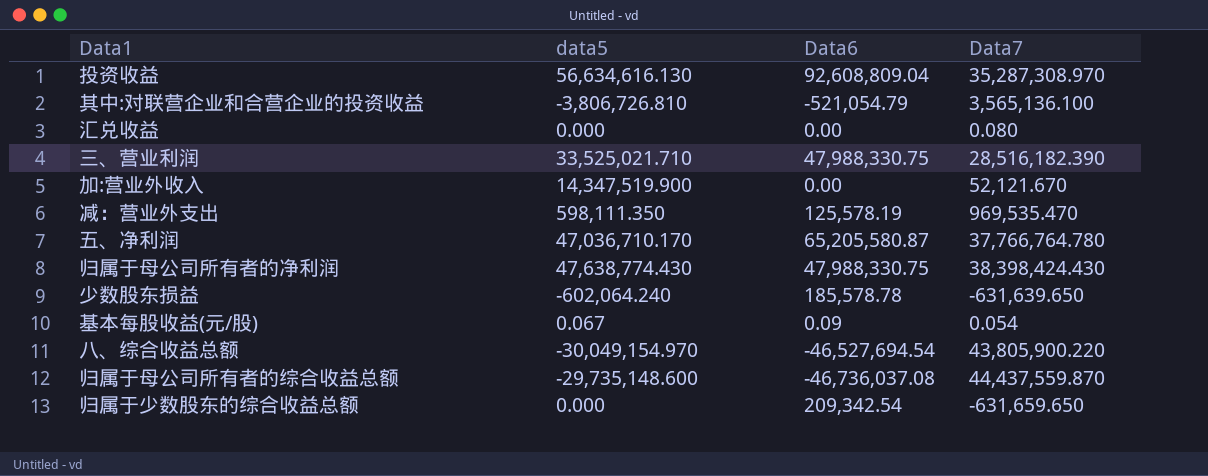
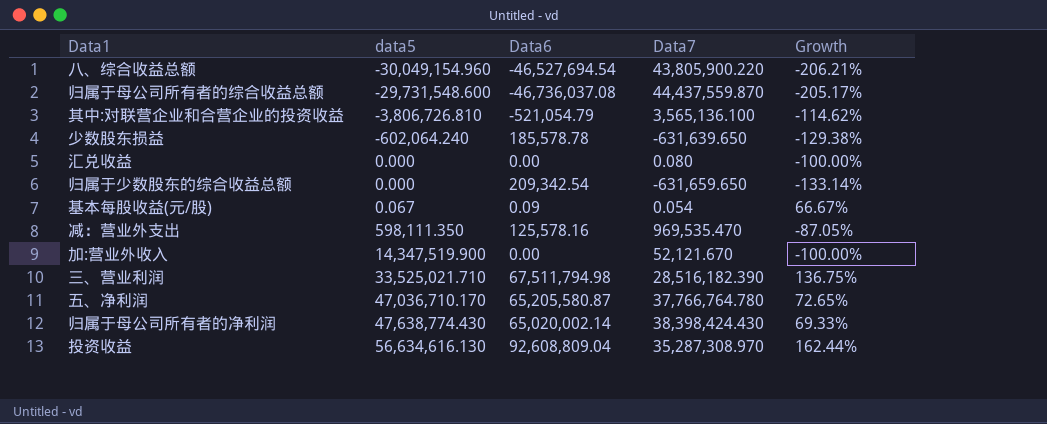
row order: none -> data5 ascending
column Growth | formula: none -> ([Data6] - [Data7]) / [Data7]
八、综合收益总额 | data5: -30,049,154.970 -> -30,049,154.960
归属于母公司所有者的综合收益总额 | data5: -29,735,148.600 -> -29,731,548.600
减：营业外支出 | Data6: 125,578.19 -> 125,578.16
三、营业利润 | Data6: 47,988,330.75 -> 67,511,794.98
归属于母公司所有者的净利润 | Data6: 47,988,330.75 -> 65,020,002.14

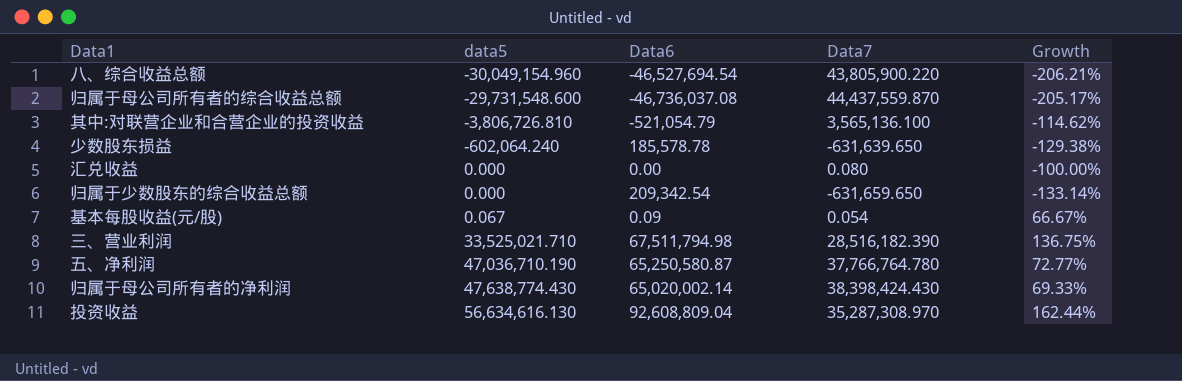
row 减：营业外支出: 598,111.350 | 125,578.16 | 969,535.470 | -87.05% -> none
row 加:营业外收入: 14,347,519.900 | 0.00 | 52,121.670 | -100.00% -> none
五、净利润 | data5: 47,036,710.170 -> 47,036,710.190
五、净利润 | Data6: 65,205,580.87 -> 65,250,580.87
五、净利润 | Growth: 72.65% -> 72.77%

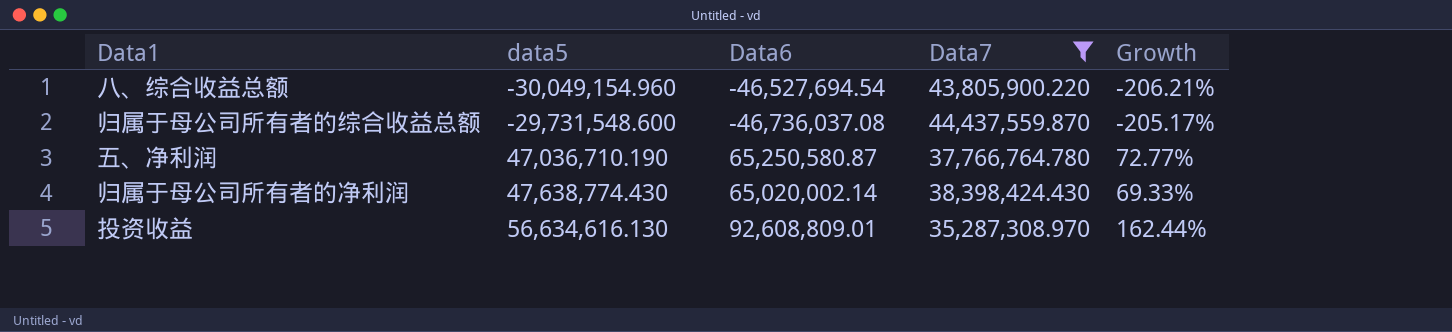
filter: none -> Data7 >= 35,287,308.970
投资收益 | Data6: 92,608,809.04 -> 92,608,809.01

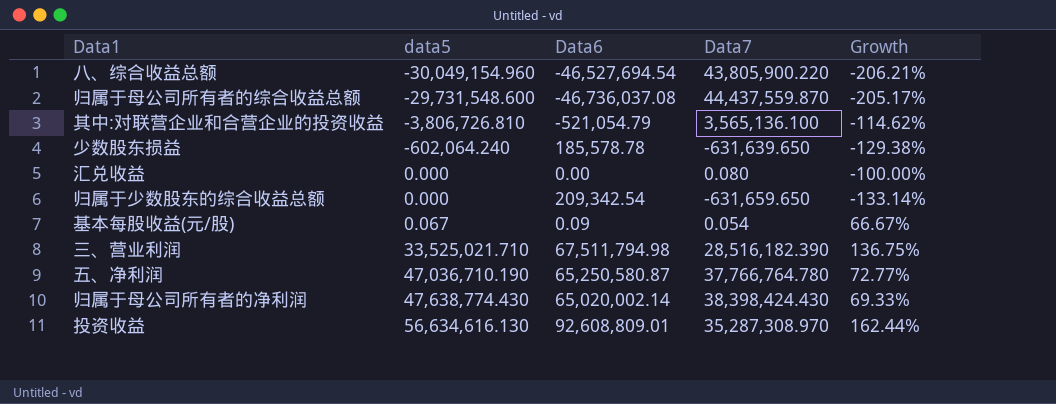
filter: Data7 >= 35,287,308.970 -> none

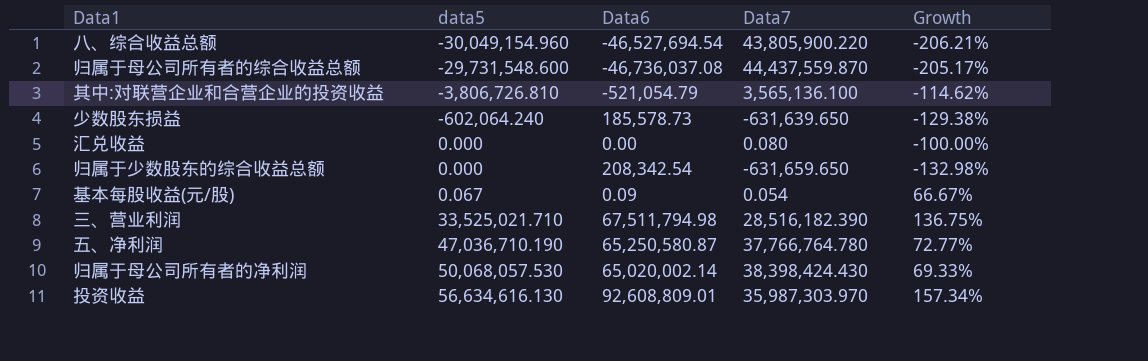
少数股东损益 | Data6: 185,578.78 -> 185,578.73
归属于少数股东的综合收益总额 | Data6: 209,342.54 -> 208,342.54
归属于少数股东的综合收益总额 | Growth: -133.14% -> -132.98%
归属于母公司所有者的净利润 | data5: 47,638,774.430 -> 50,068,057.530
投资收益 | Data7: 35,287,308.970 -> 35,987,303.970
投资收益 | Growth: 162.44% -> 157.34%

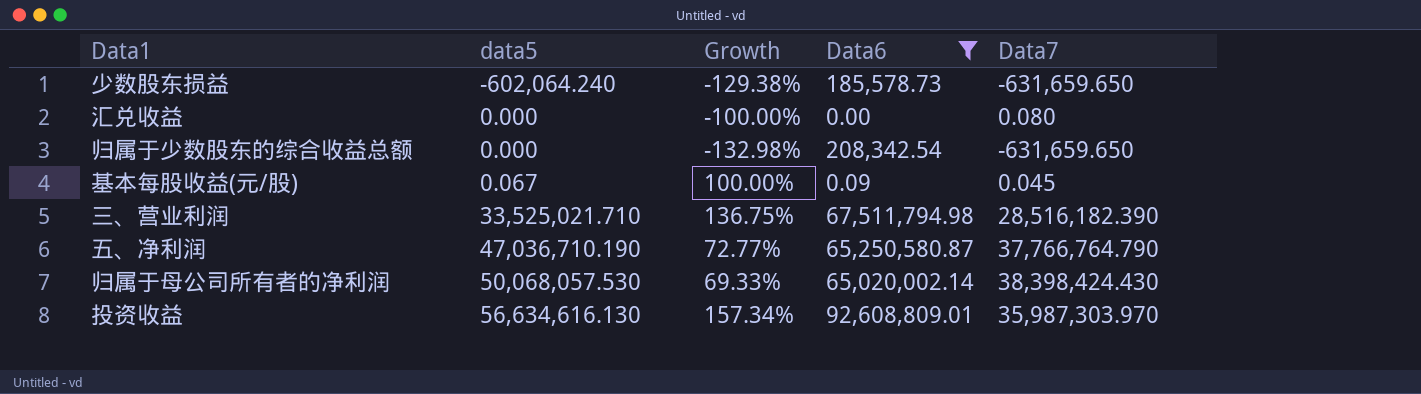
filter: none -> Data6 >= 0.00
column Growth | position: 5 -> 3
少数股东损益 | Data7: -631,639.650 -> -631,659.650
基本每股收益(元/股) | Growth: 66.67% -> 100.00%
基本每股收益(元/股) | Data7: 0.054 -> 0.045
五、净利润 | Data7: 37,766,764.780 -> 37,766,764.790

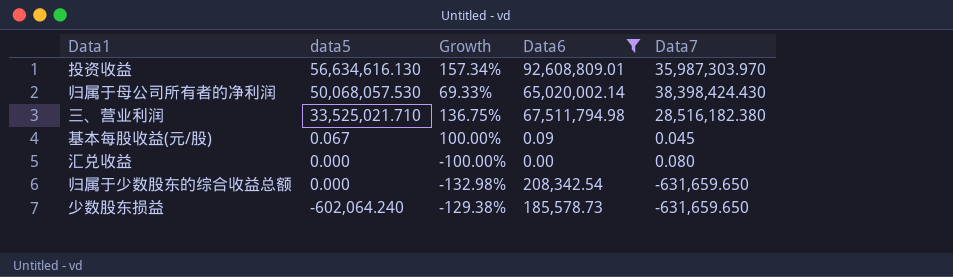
row order: data5 ascending -> data5 descending
row 五、净利润: 47,036,710.190 | 72.77% | 65,250,580.87 | 37,766,764.790 -> none
三、营业利润 | Data7: 28,516,182.390 -> 28,516,182.380

